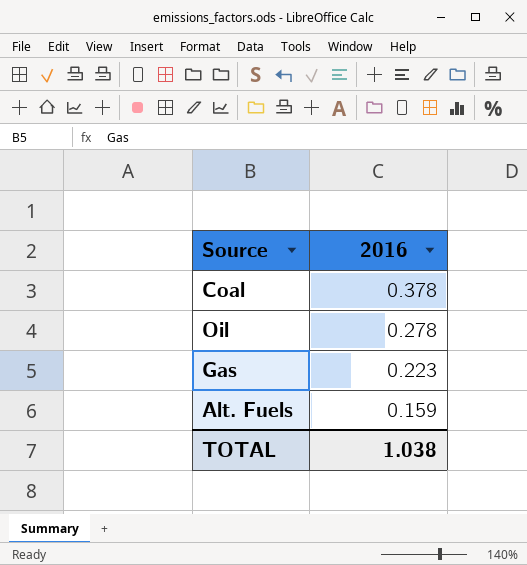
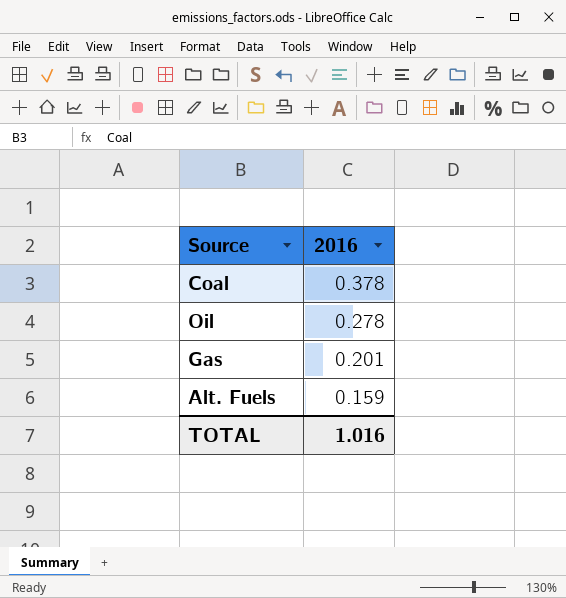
Gas | 2016: 0.223 -> 0.201
TOTAL | 2016: 1.038 -> 1.016

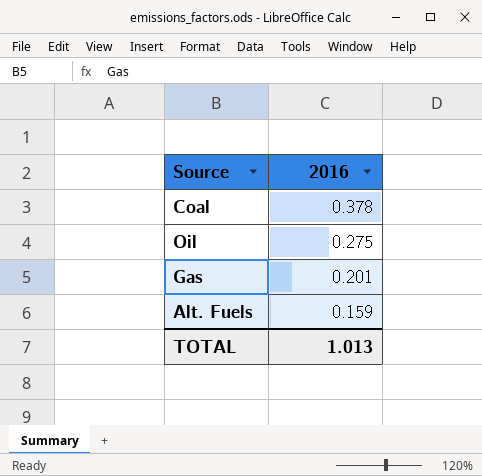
Oil | 2016: 0.278 -> 0.275
TOTAL | 2016: 1.016 -> 1.013

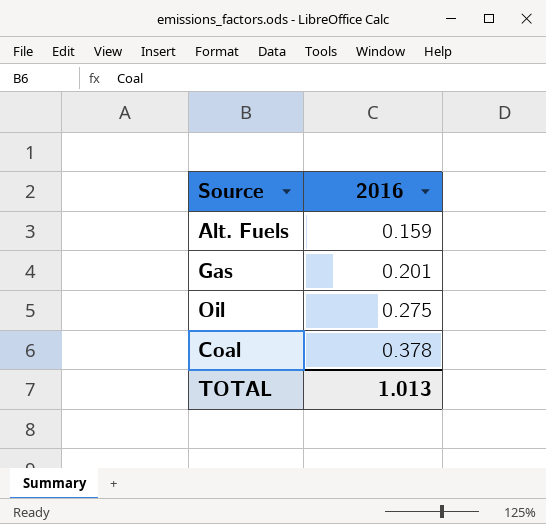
row order: 2016 descending -> 2016 ascending

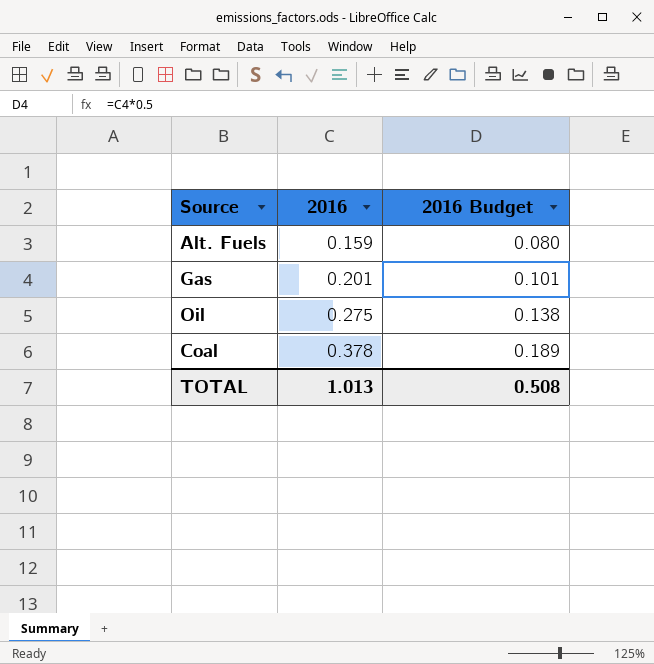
column 2016 Budget | formula: none -> [2016] * 0.5

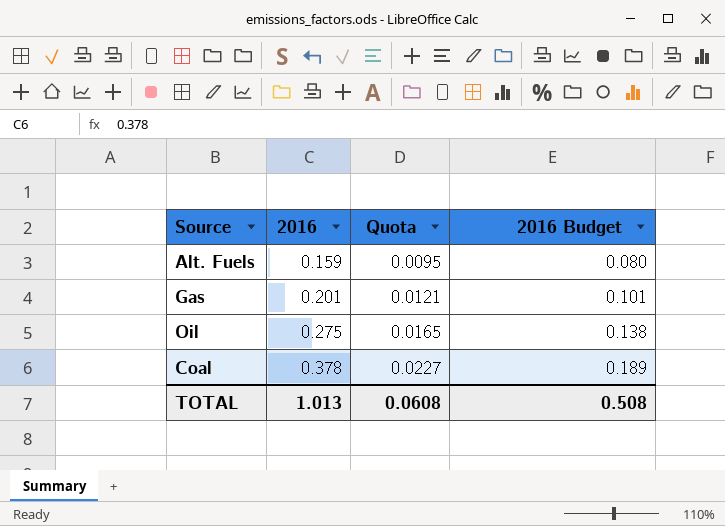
column Quota | formula: none -> [2016] * 0.06

